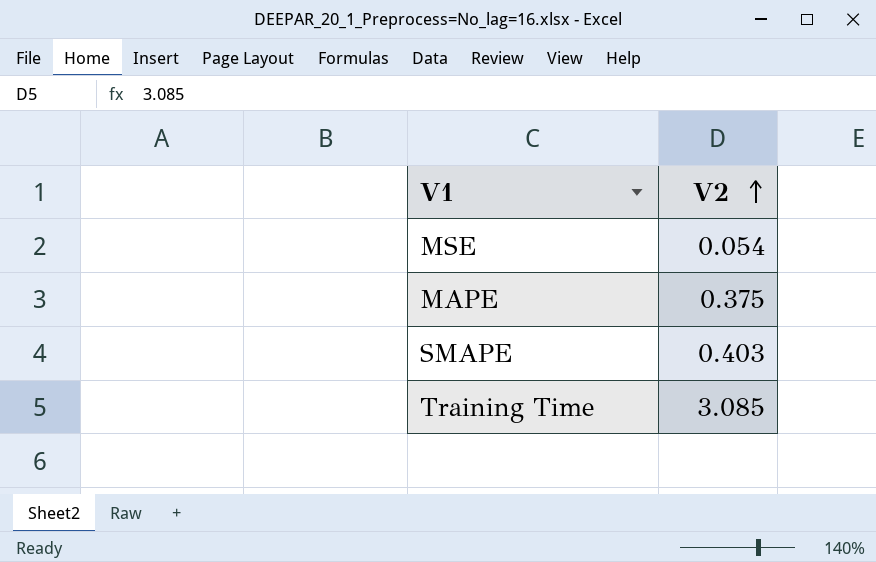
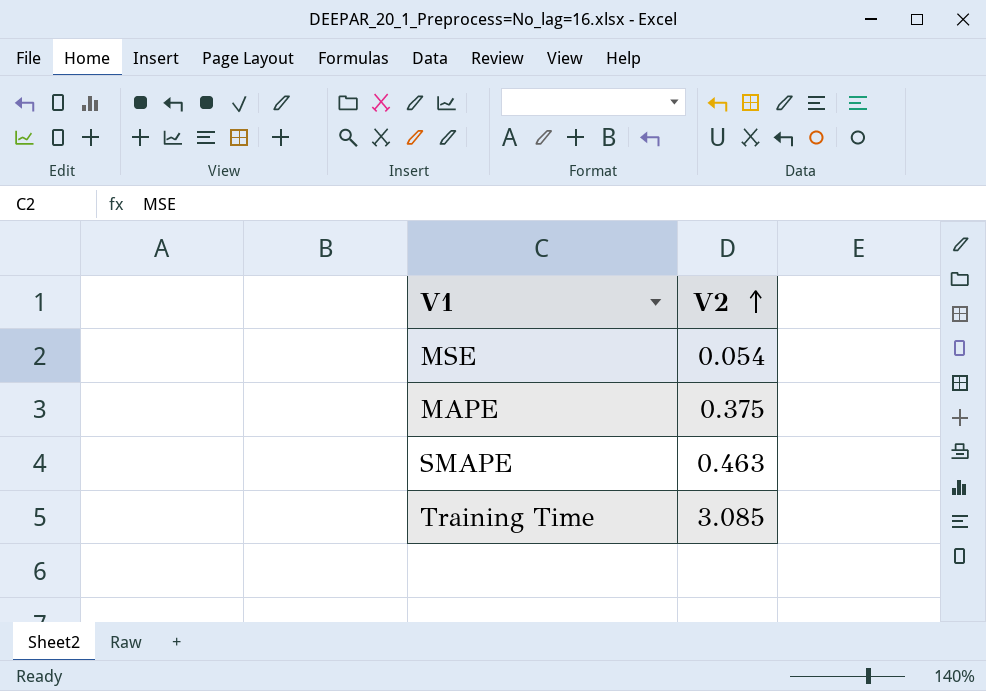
SMAPE | V2: 0.403 -> 0.463

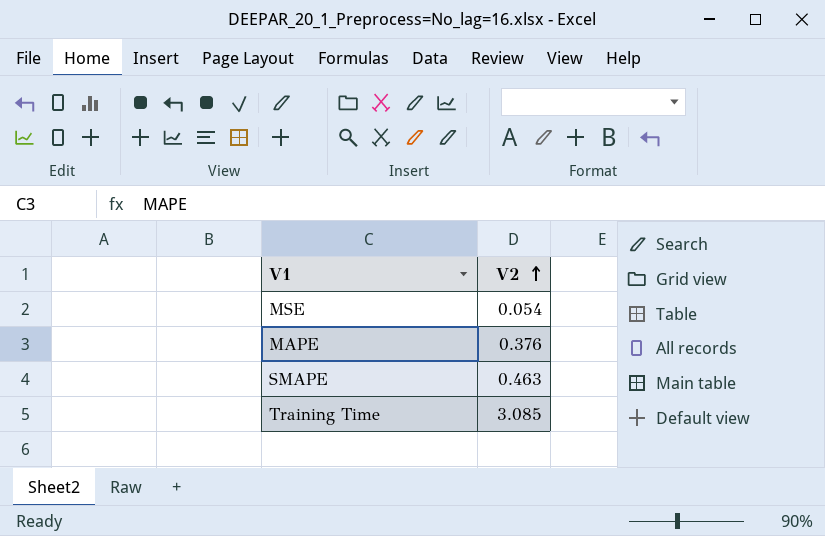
MAPE | V2: 0.375 -> 0.376

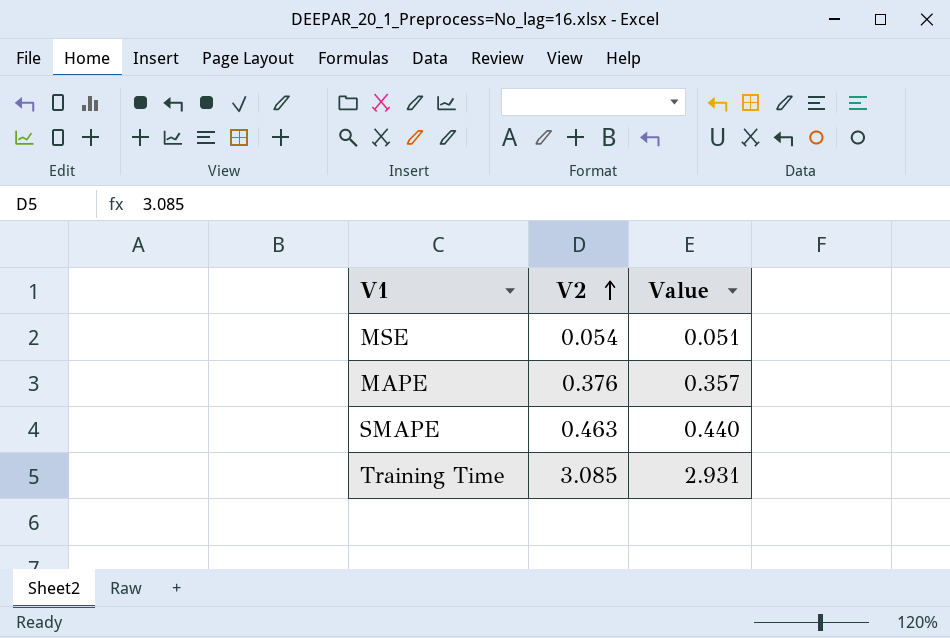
column Value | formula: none -> [V2] * 0.95

